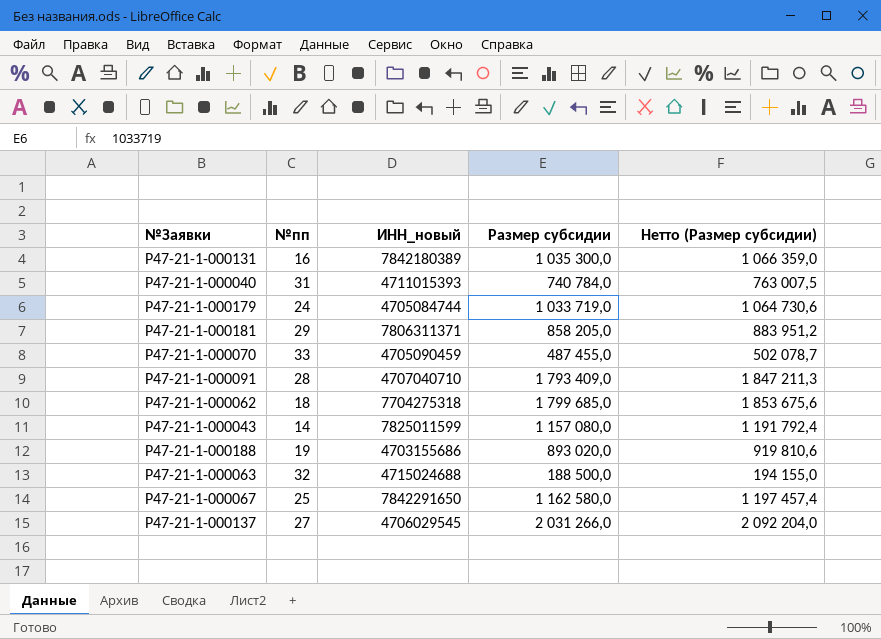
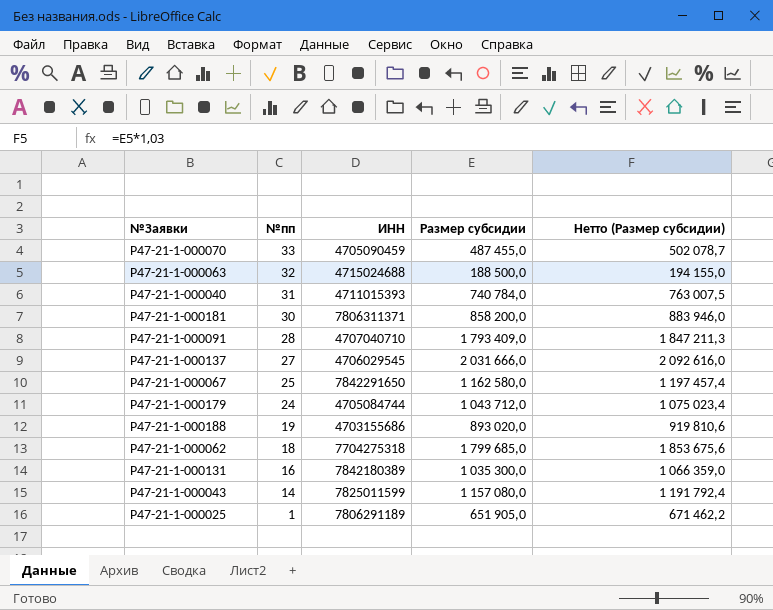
row order: none -> №пп descending
column name: ИНН_новый -> ИНН
Р47-21-1-000181 | №пп: 29 -> 30
Р47-21-1-000181 | Размер субсидии: 858 205,0 -> 858 200,0
Р47-21-1-000181 | Нетто (Размер субсидии): 883 951,2 -> 883 946,0
Р47-21-1-000137 | Размер субсидии: 2 031 266,0 -> 2 031 666,0
Р47-21-1-000137 | Нетто (Размер субсидии): 2 092 204,0 -> 2 092 616,0
Р47-21-1-000179 | Размер субсидии: 1 033 719,0 -> 1 043 712,0
Р47-21-1-000179 | Нетто (Размер субсидии): 1 064 730,6 -> 1 075 023,4
row Р47-21-1-000025: none -> 1 | 7806291189 | 651 905,0 | 671 462,2

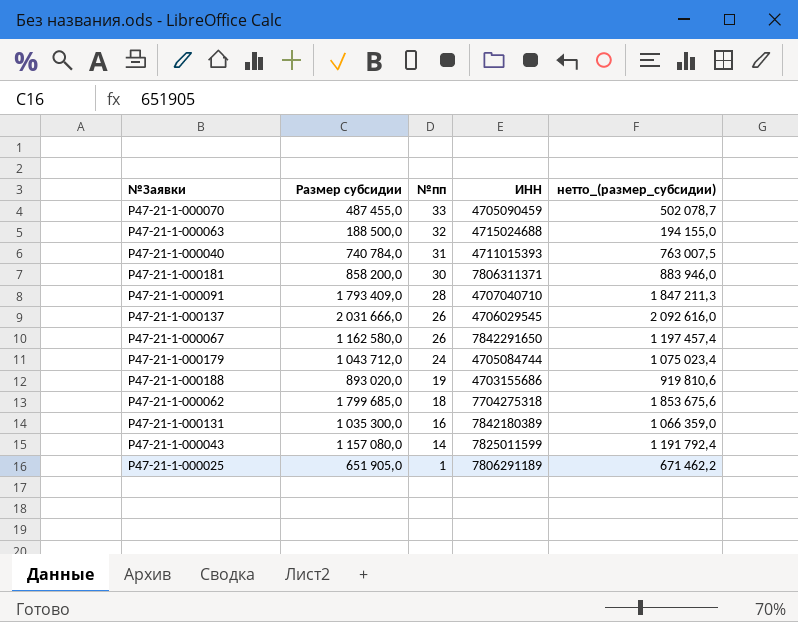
column Размер субсидии | position: 4 -> 2
column name: Нетто (Размер субсидии) -> нетто_(размер_субсидии)
Р47-21-1-000137 | №пп: 27 -> 26
Р47-21-1-000067 | №пп: 25 -> 26

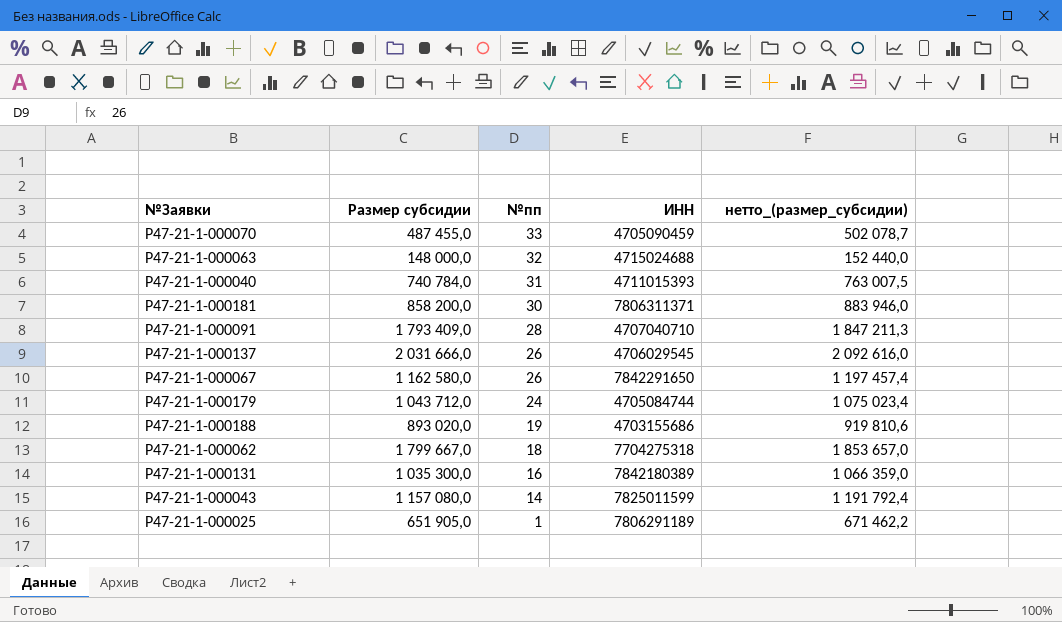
Р47-21-1-000063 | Размер субсидии: 188 500,0 -> 148 000,0
Р47-21-1-000063 | нетто_(размер_субсидии): 194 155,0 -> 152 440,0
Р47-21-1-000062 | Размер субсидии: 1 799 685,0 -> 1 799 667,0
Р47-21-1-000062 | нетто_(размер_субсидии): 1 853 675,6 -> 1 853 657,0

